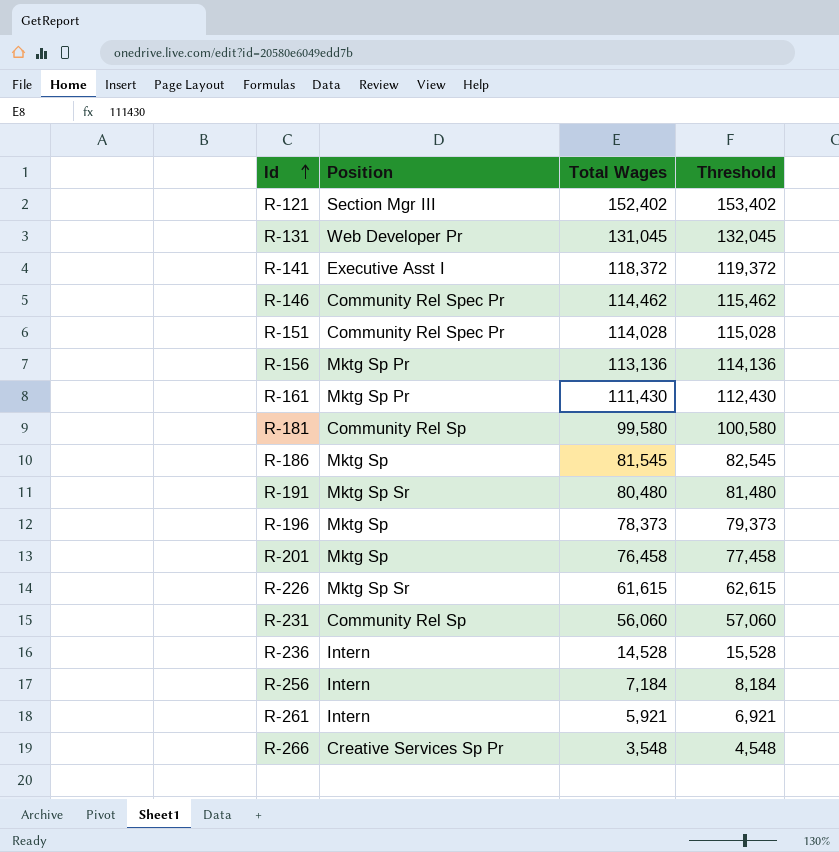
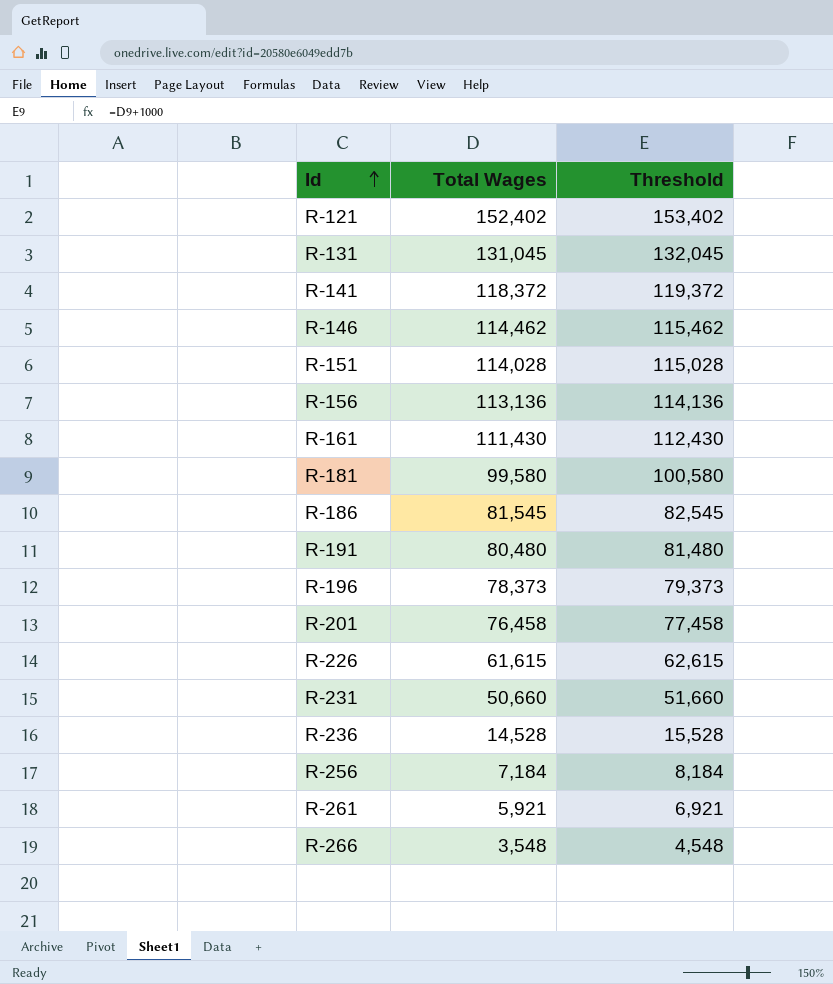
column Position | position: 2 -> none
R-231 | Total Wages: 56,060 -> 50,660
R-231 | Threshold: 57,060 -> 51,660

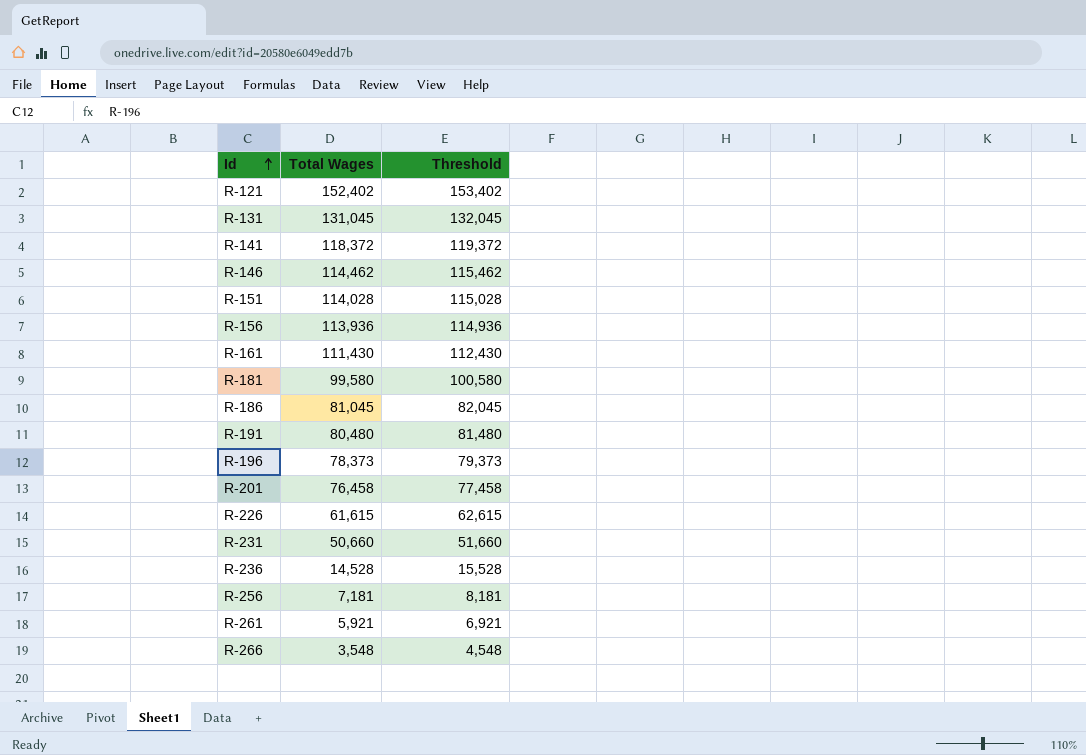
R-156 | Total Wages: 113,136 -> 113,936
R-156 | Threshold: 114,136 -> 114,936
R-186 | Total Wages: 81,545 -> 81,045
R-186 | Threshold: 82,545 -> 82,045
R-256 | Total Wages: 7,184 -> 7,181
R-256 | Threshold: 8,184 -> 8,181

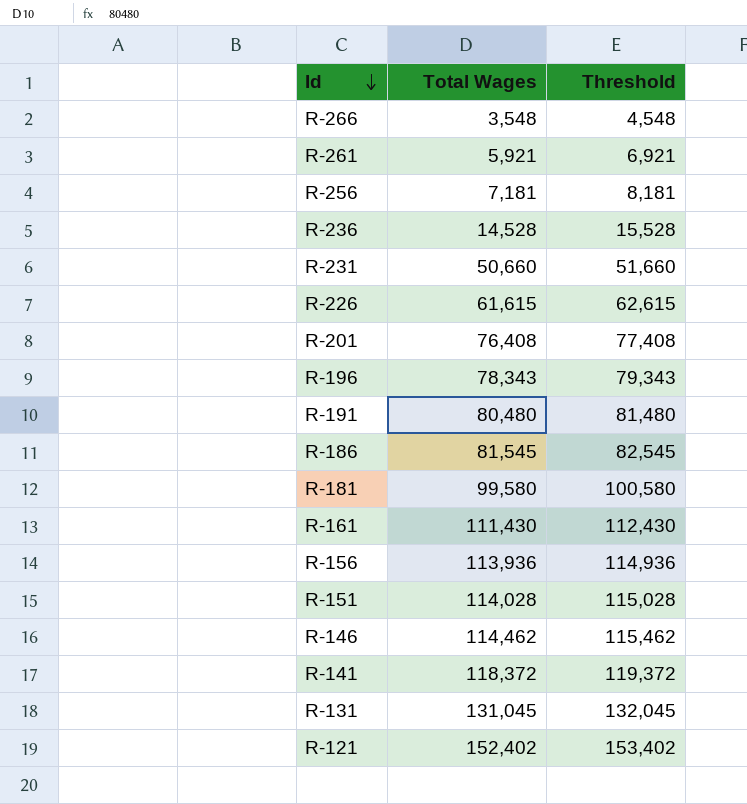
row order: Id ascending -> Id descending
R-201 | Total Wages: 76,458 -> 76,408
R-201 | Threshold: 77,458 -> 77,408
R-196 | Total Wages: 78,373 -> 78,343
R-196 | Threshold: 79,373 -> 79,343
R-186 | Total Wages: 81,045 -> 81,545
R-186 | Threshold: 82,045 -> 82,545

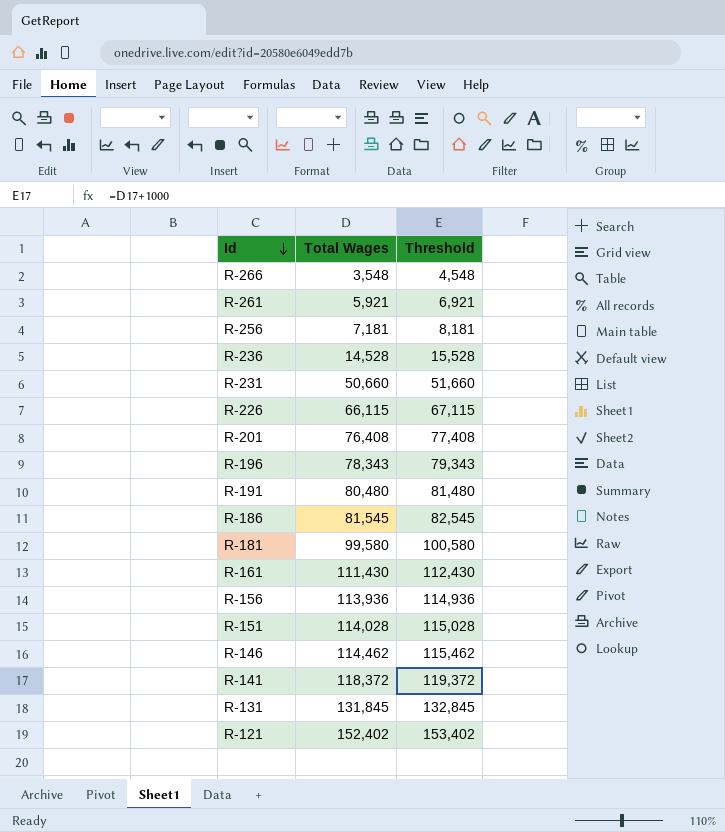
R-226 | Total Wages: 61,615 -> 66,115
R-226 | Threshold: 62,615 -> 67,115
R-131 | Total Wages: 131,045 -> 131,845
R-131 | Threshold: 132,045 -> 132,845

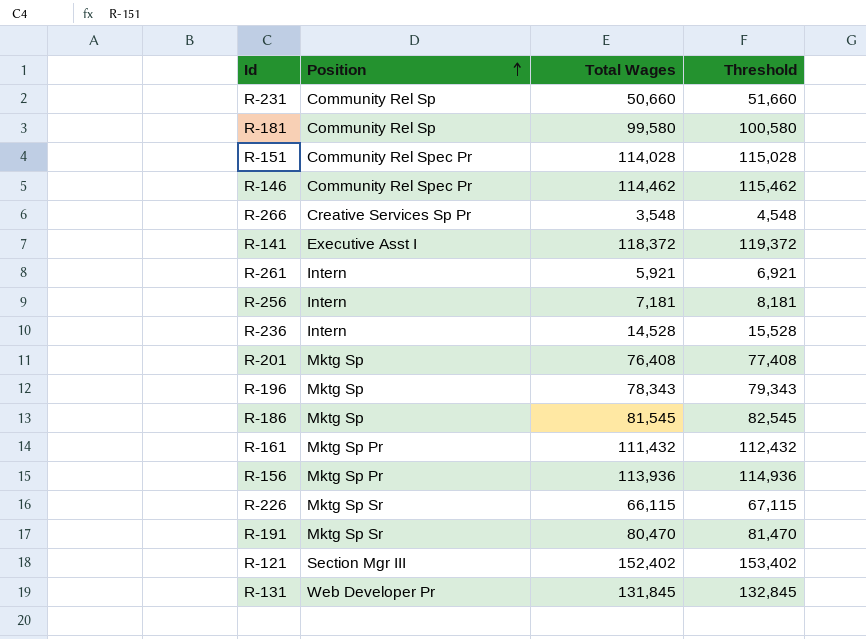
row order: Id descending -> Position ascending
column Position | position: none -> 2
R-161 | Total Wages: 111,430 -> 111,432
R-161 | Threshold: 112,430 -> 112,432
R-191 | Total Wages: 80,480 -> 80,470
R-191 | Threshold: 81,480 -> 81,470

